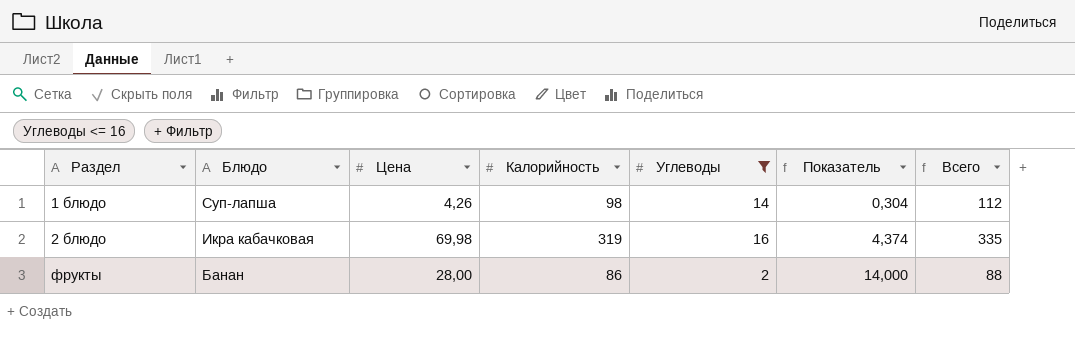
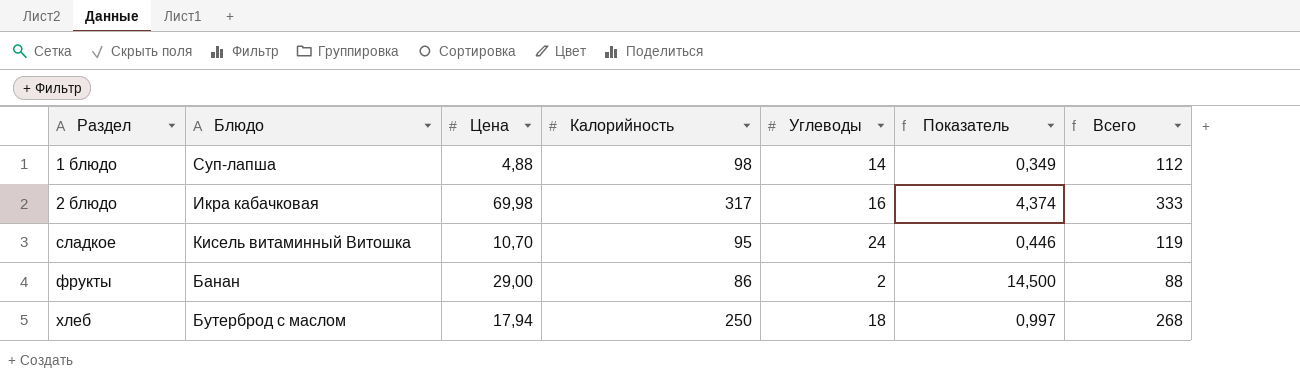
filter: Углеводы <= 16 -> none
1 блюдо | Цена: 4,26 -> 4,88
1 блюдо | Показатель: 0,304 -> 0,349
2 блюдо | Калорийность: 319 -> 317
2 блюдо | Всего: 335 -> 333
фрукты | Цена: 28,00 -> 29,00
фрукты | Показатель: 14,000 -> 14,500

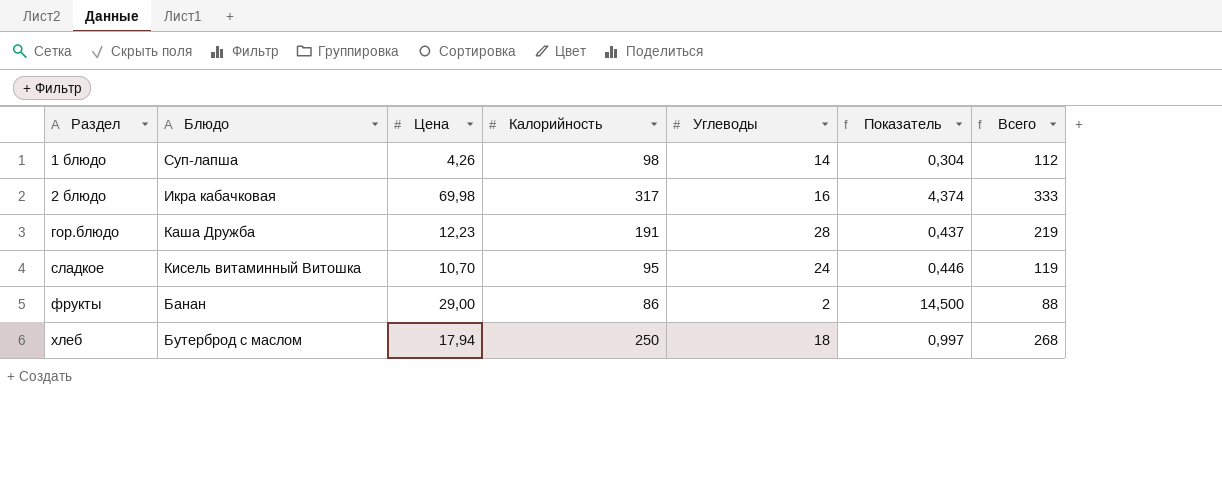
1 блюдо | Цена: 4,88 -> 4,26
1 блюдо | Показатель: 0,349 -> 0,304
row гор.блюдо: none -> Каша Дружба | 12,23 | 191 | 28 | 0,437 | 219

